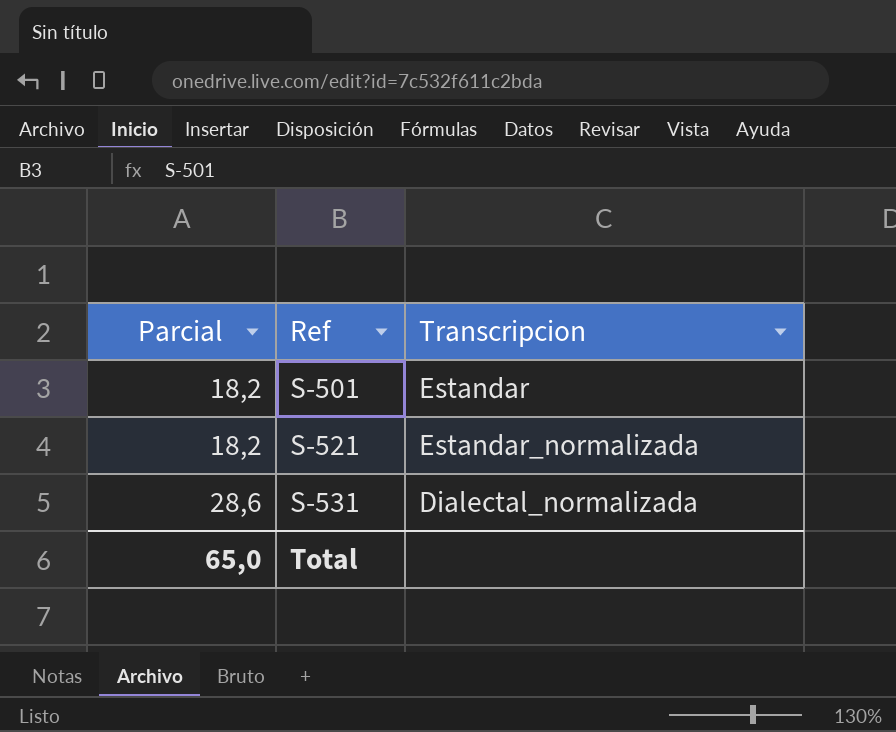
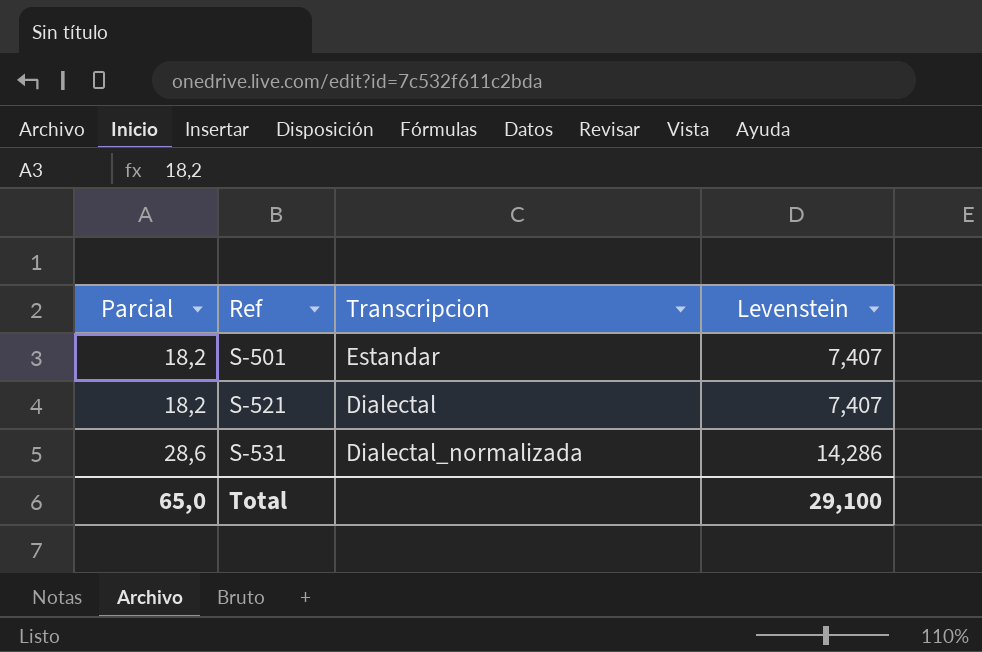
column Levenstein | position: none -> 4
S-521 | Transcripcion: Estandar_normalizada -> Dialectal

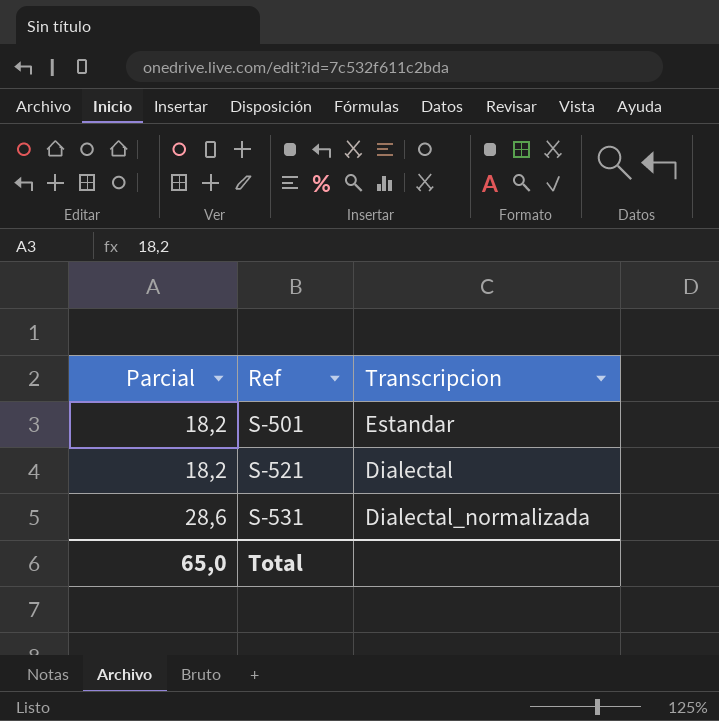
column Levenstein | position: 4 -> none

